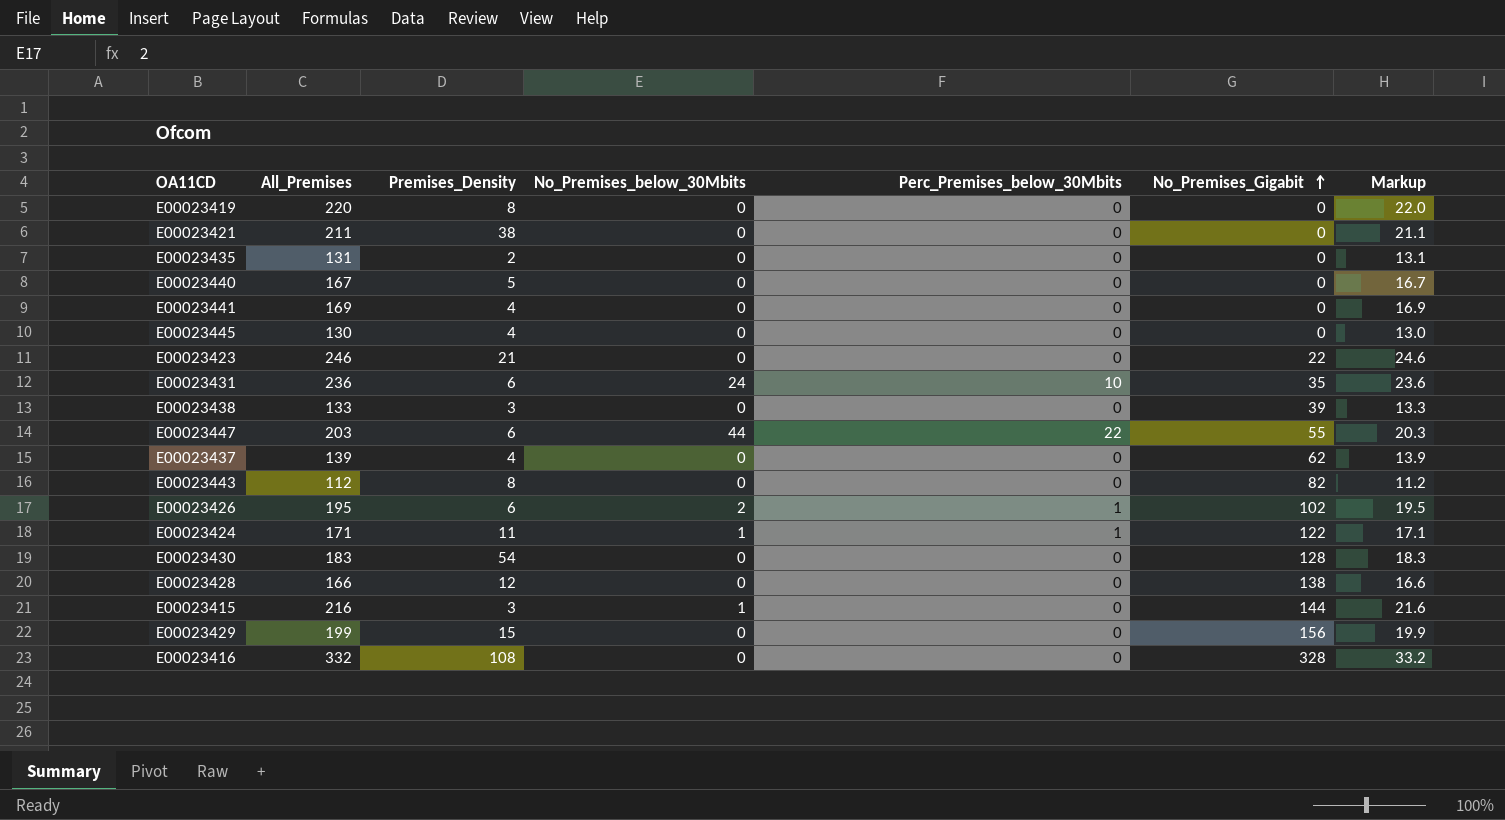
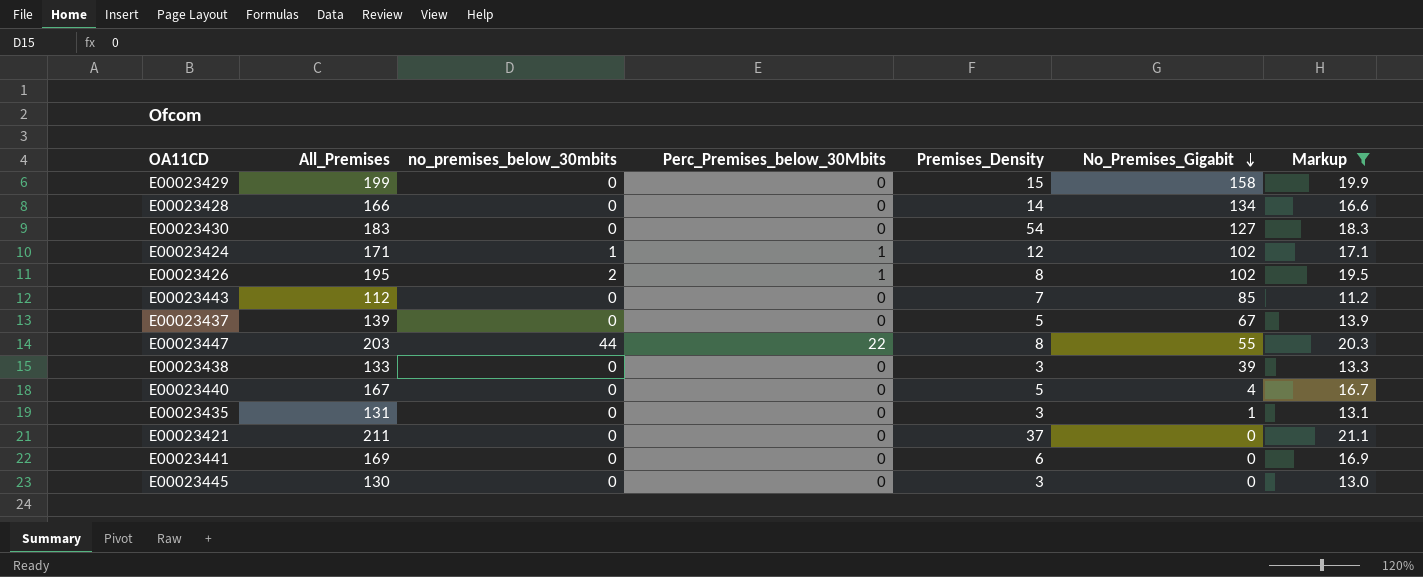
filter: none -> Markup <= 21.1
row order: No_Premises_Gigabit ascending -> No_Premises_Gigabit descending
column name: No_Premises_below_30Mbits -> no_premises_below_30mbits
column Premises_Density | position: 3 -> 5
E00023429 | No_Premises_Gigabit: 156 -> 158
E00023428 | Premises_Density: 12 -> 14
E00023428 | No_Premises_Gigabit: 138 -> 134
E00023430 | No_Premises_Gigabit: 128 -> 127
E00023424 | Premises_Density: 11 -> 12
E00023424 | No_Premises_Gigabit: 122 -> 102
E00023426 | Premises_Density: 6 -> 8
E00023443 | Premises_Density: 8 -> 7
E00023443 | No_Premises_Gigabit: 82 -> 85
E00023437 | Premises_Density: 4 -> 5
E00023437 | No_Premises_Gigabit: 62 -> 67
E00023447 | Premises_Density: 6 -> 8
E00023440 | No_Premises_Gigabit: 0 -> 4
E00023435 | Premises_Density: 2 -> 3
E00023435 | No_Premises_Gigabit: 0 -> 1
E00023421 | Premises_Density: 38 -> 37
E00023441 | Premises_Density: 4 -> 6
E00023445 | Premises_Density: 4 -> 3

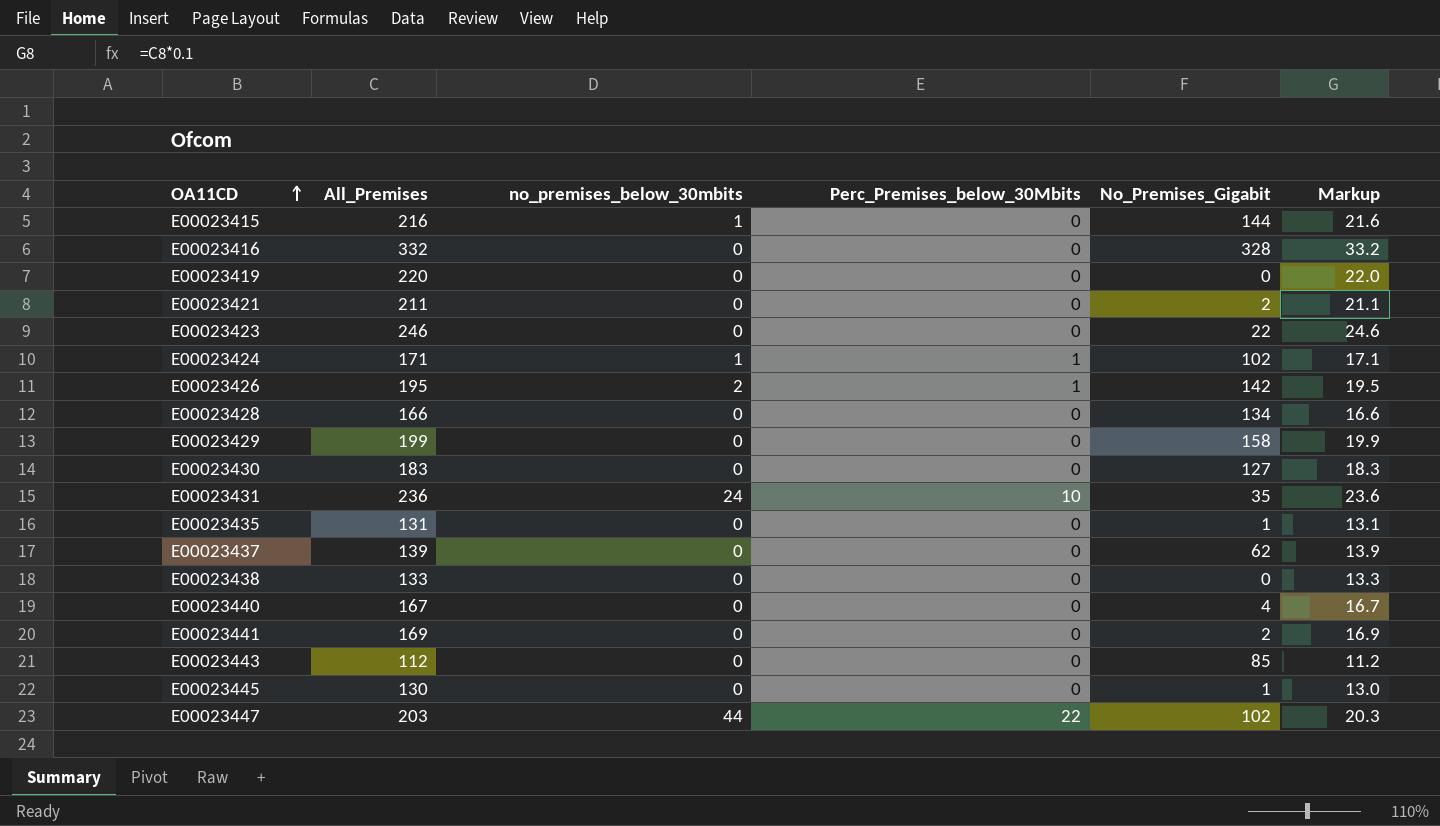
filter: Markup <= 21.1 -> none
row order: No_Premises_Gigabit descending -> OA11CD ascending
column Premises_Density | position: 5 -> none
E00023421 | No_Premises_Gigabit: 0 -> 2
E00023426 | No_Premises_Gigabit: 102 -> 142
E00023437 | No_Premises_Gigabit: 67 -> 62
E00023438 | No_Premises_Gigabit: 39 -> 0
E00023441 | No_Premises_Gigabit: 0 -> 2
E00023445 | No_Premises_Gigabit: 0 -> 1
E00023447 | No_Premises_Gigabit: 55 -> 102

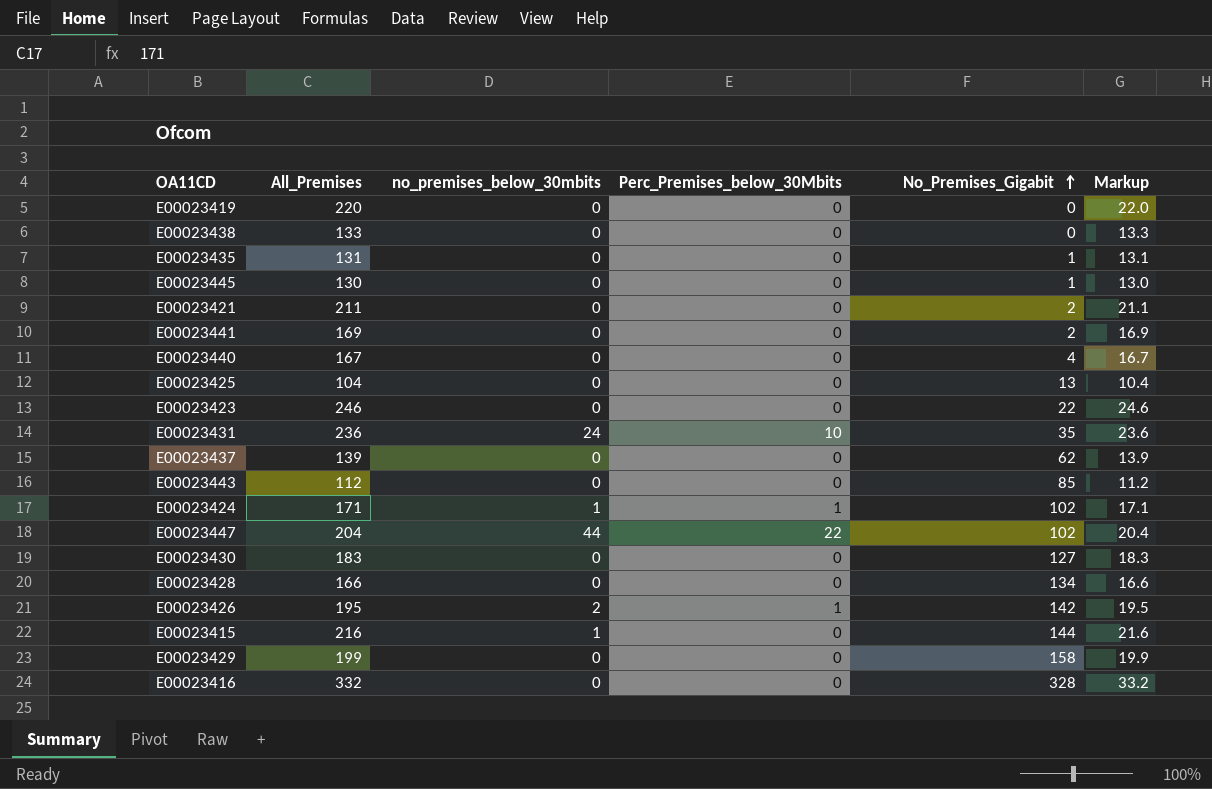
row order: OA11CD ascending -> No_Premises_Gigabit ascending
row E00023425: none -> 104 | 0 | 0 | 13 | 10.4
E00023447 | All_Premises: 203 -> 204
E00023447 | Markup: 20.3 -> 20.4

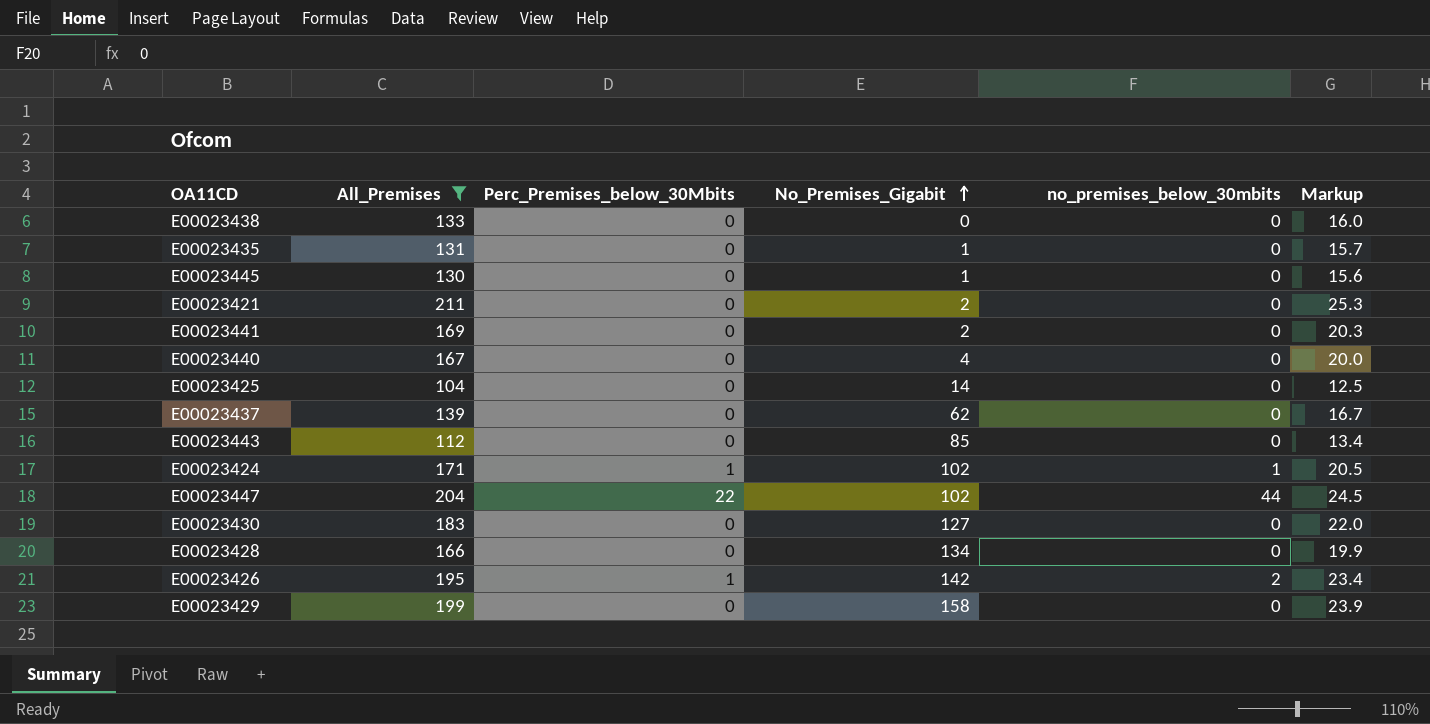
filter: none -> All_Premises <= 211
column no_premises_below_30mbits | position: 3 -> 5
column Markup | formula: [All_Premises] * 0.1 -> [All_Premises] * 0.12
E00023425 | No_Premises_Gigabit: 13 -> 14

